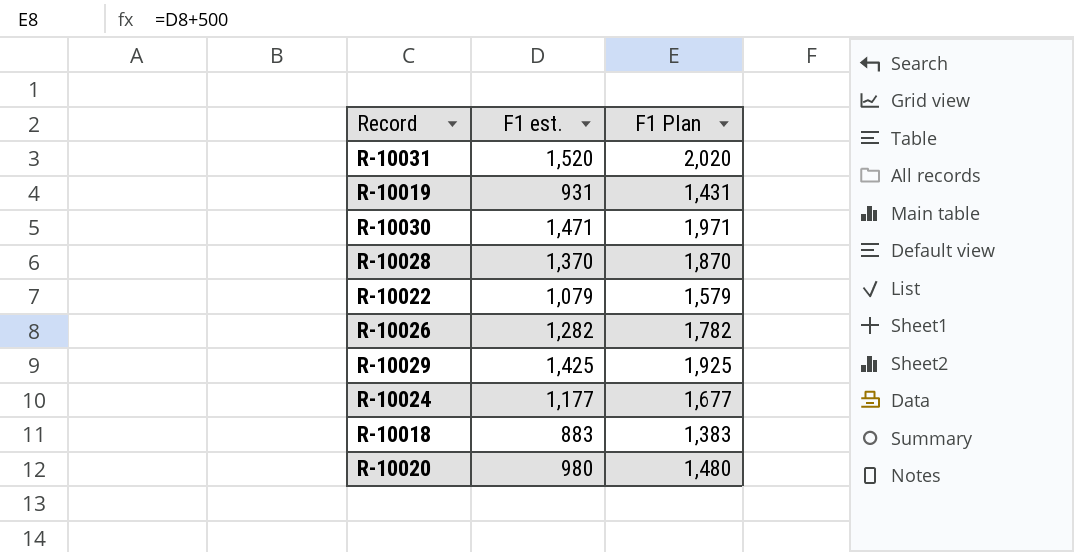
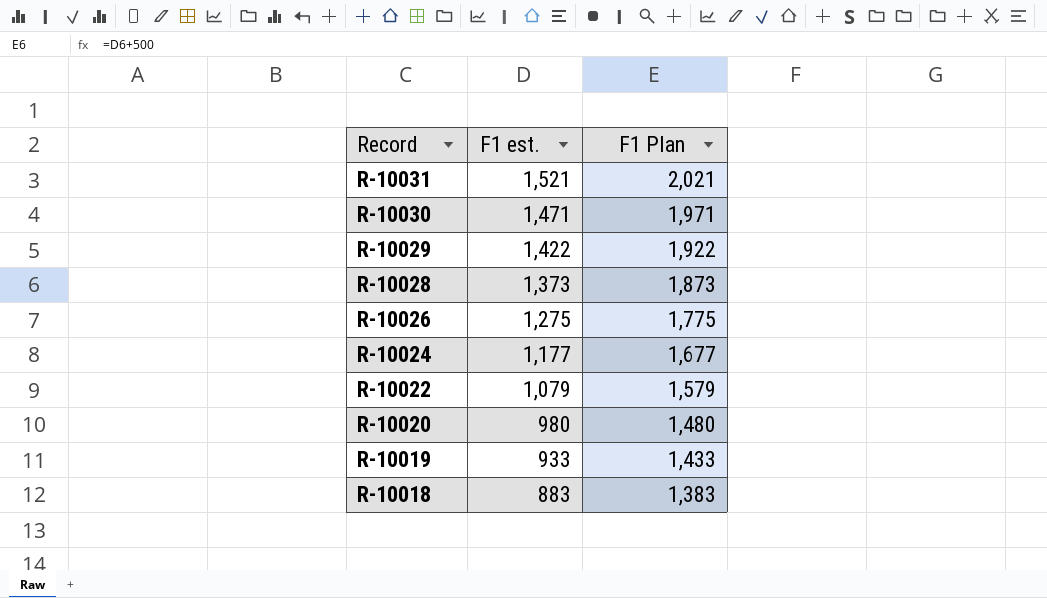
row order: none -> Record descending
R-10031 | F1 est.: 1,520 -> 1,521
R-10031 | F1 Plan: 2,020 -> 2,021
R-10029 | F1 est.: 1,425 -> 1,422
R-10029 | F1 Plan: 1,925 -> 1,922
R-10028 | F1 est.: 1,370 -> 1,373
R-10028 | F1 Plan: 1,870 -> 1,873
R-10026 | F1 est.: 1,282 -> 1,275
R-10026 | F1 Plan: 1,782 -> 1,775
R-10019 | F1 est.: 931 -> 933
R-10019 | F1 Plan: 1,431 -> 1,433

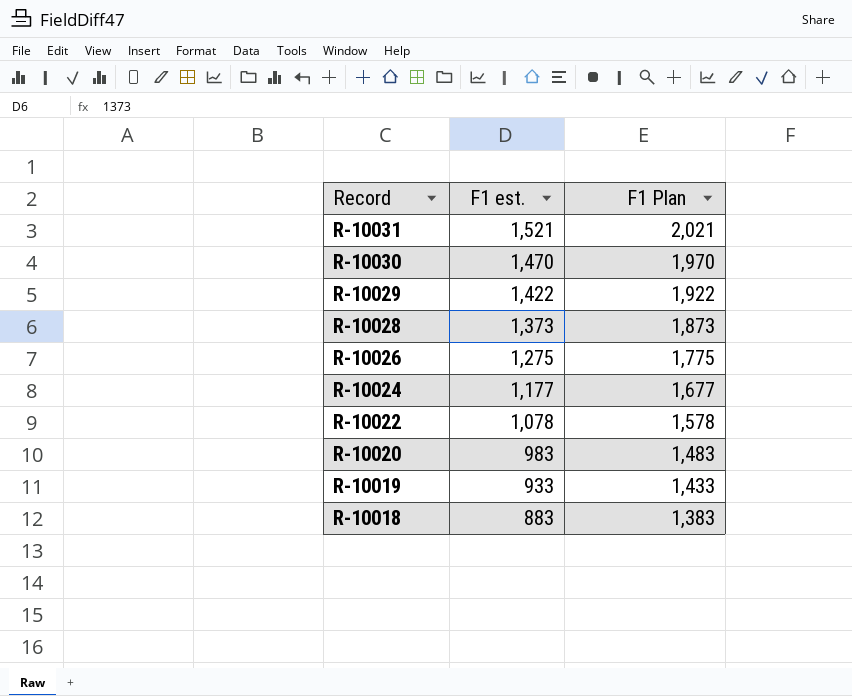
R-10030 | F1 est.: 1,471 -> 1,470
R-10030 | F1 Plan: 1,971 -> 1,970
R-10022 | F1 est.: 1,079 -> 1,078
R-10022 | F1 Plan: 1,579 -> 1,578
R-10020 | F1 est.: 980 -> 983
R-10020 | F1 Plan: 1,480 -> 1,483

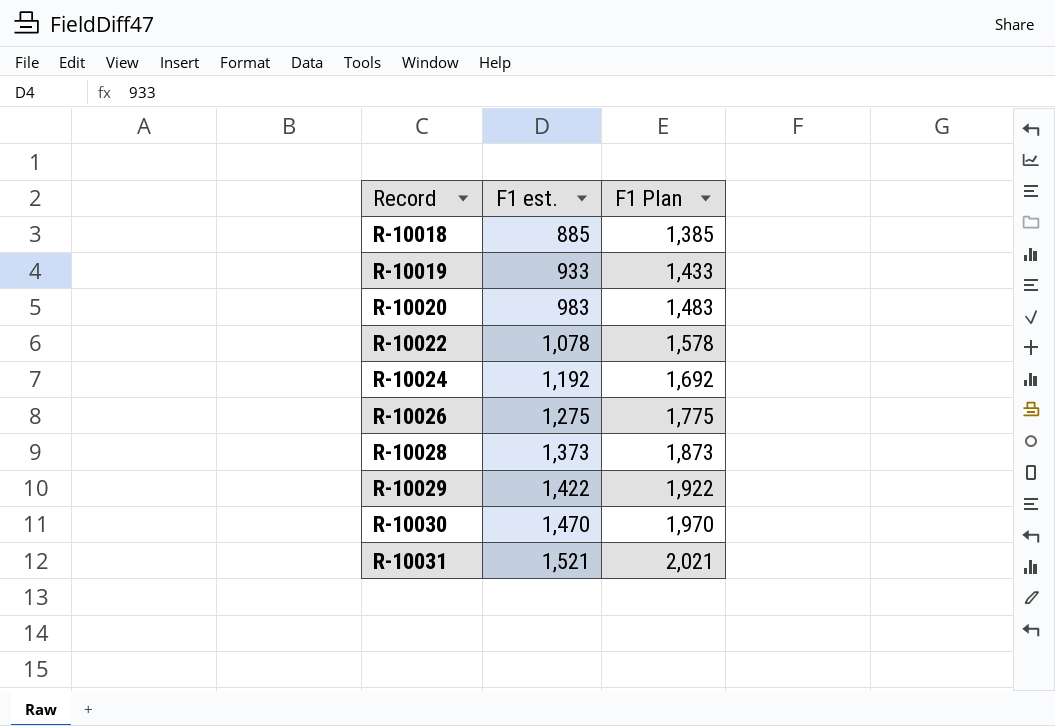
row order: Record descending -> Record ascending
R-10018 | F1 est.: 883 -> 885
R-10018 | F1 Plan: 1,383 -> 1,385
R-10024 | F1 est.: 1,177 -> 1,192
R-10024 | F1 Plan: 1,677 -> 1,692

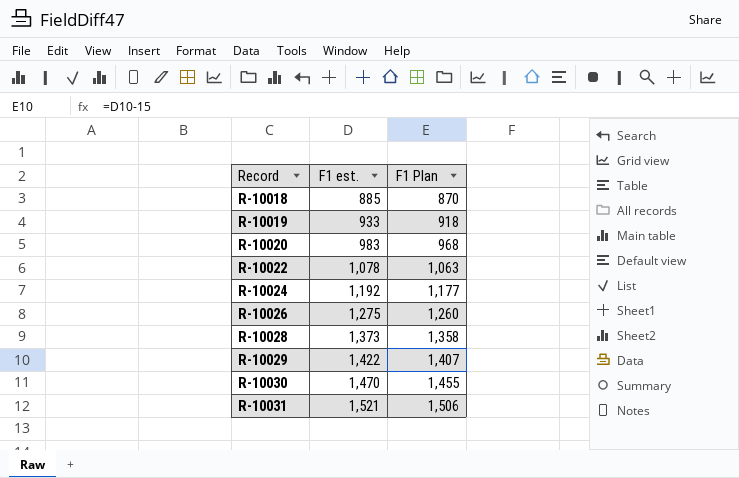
column F1 Plan | formula: [F1 est.] + 500 -> [F1 est.] - 15

